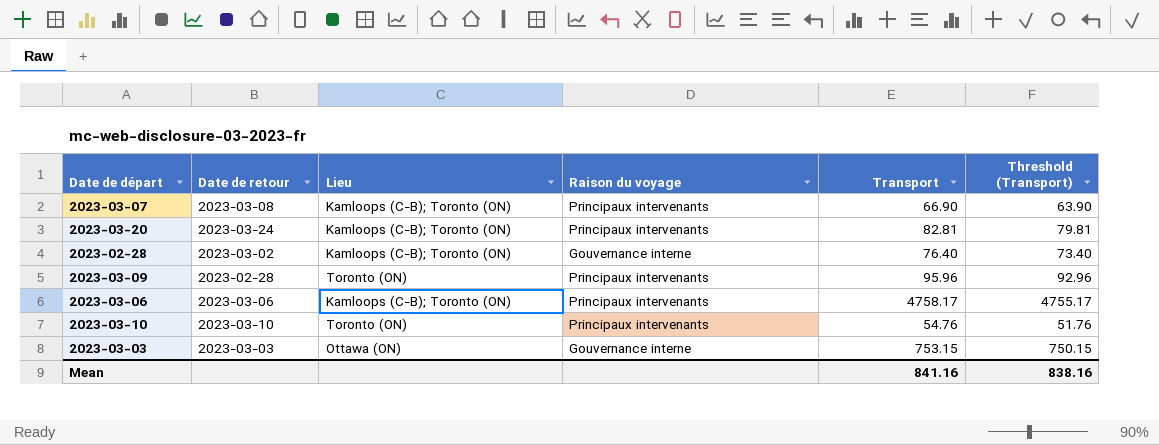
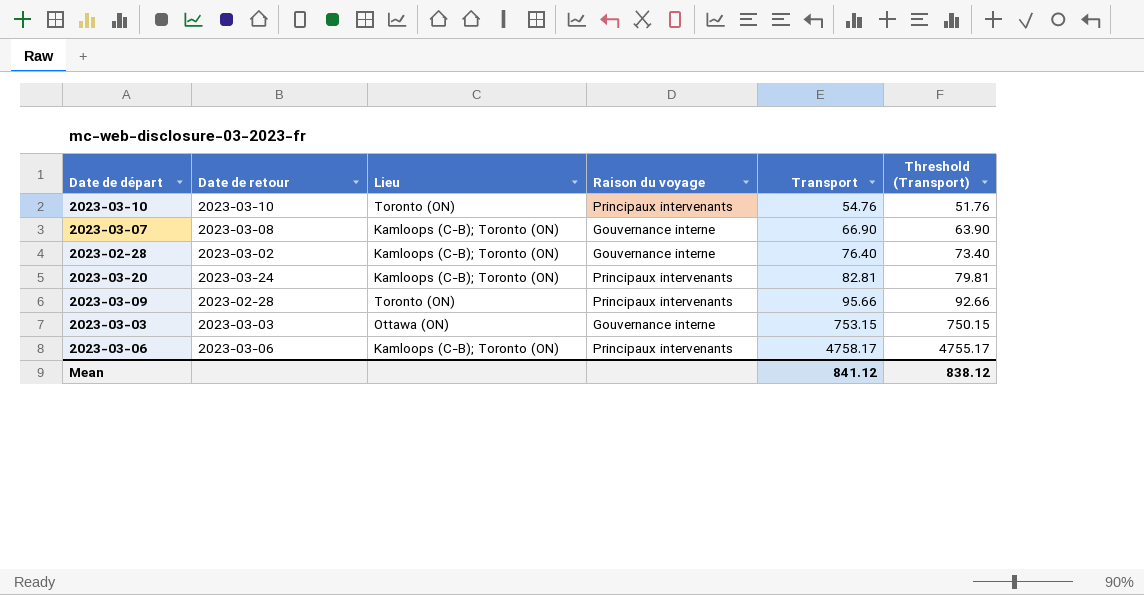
row order: none -> Transport ascending
2023-03-07 | Raison du voyage: Principaux intervenants -> Gouvernance interne
2023-03-09 | Transport: 95.96 -> 95.66
2023-03-09 | Threshold (Transport): 92.96 -> 92.66
Mean | Transport: 841.16 -> 841.12
Mean | Threshold (Transport): 838.16 -> 838.12

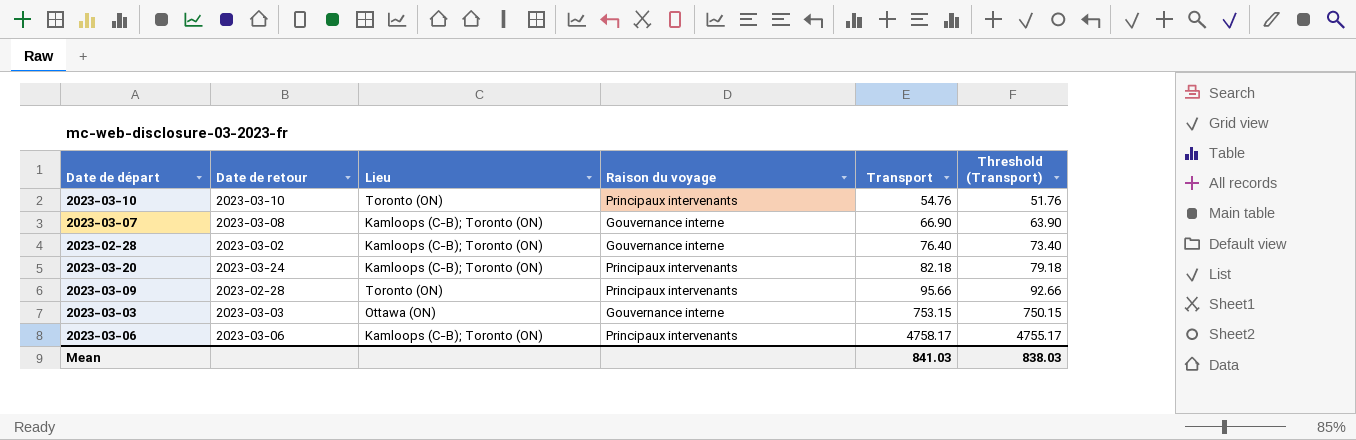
2023-03-20 | Transport: 82.81 -> 82.18
2023-03-20 | Threshold (Transport): 79.81 -> 79.18
Mean | Transport: 841.12 -> 841.03
Mean | Threshold (Transport): 838.12 -> 838.03

